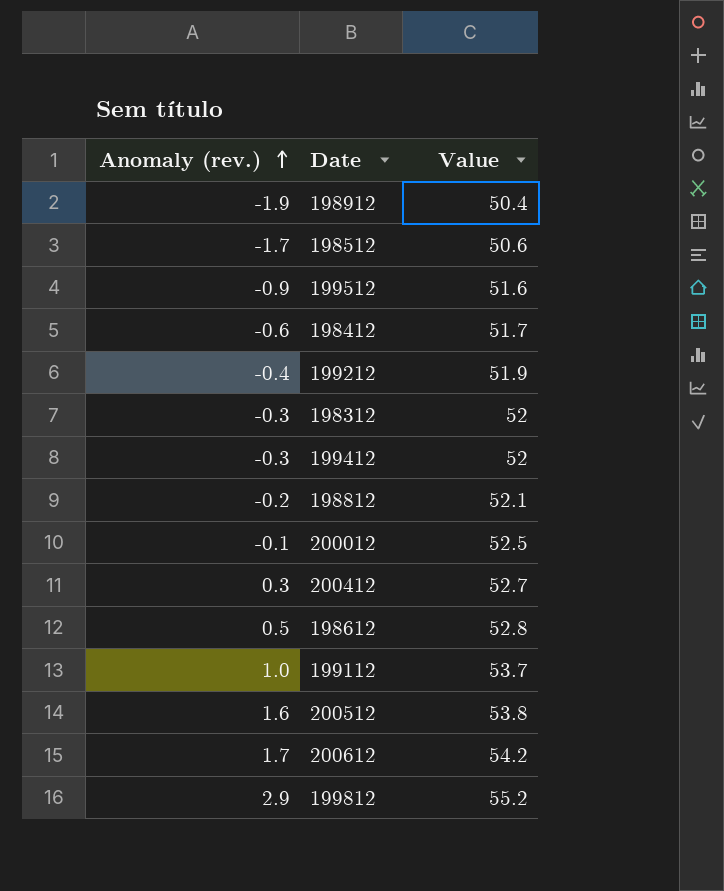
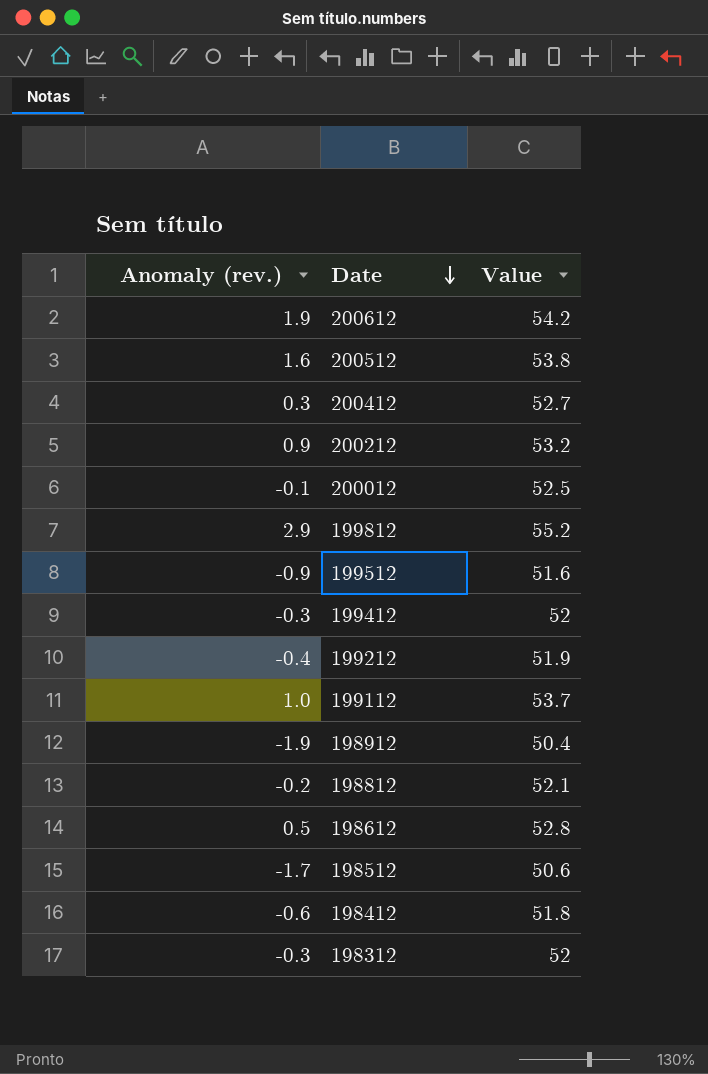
row order: Anomaly (rev.) ascending -> Date descending
200612 | Anomaly (rev.): 1.7 -> 1.9
row 200212: none -> 0.9 | 53.2
198412 | Value: 51.7 -> 51.8

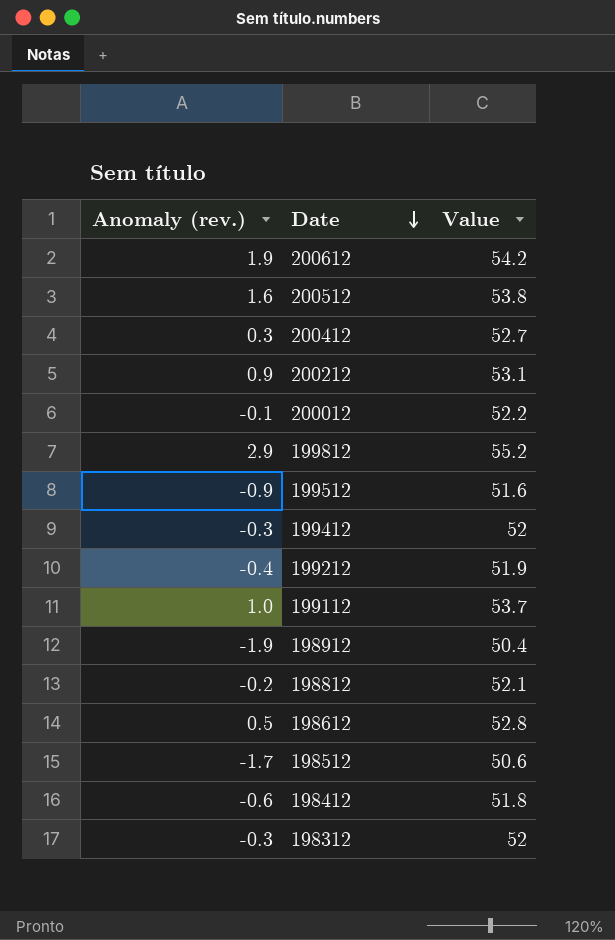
200212 | Value: 53.2 -> 53.1
200012 | Value: 52.5 -> 52.2

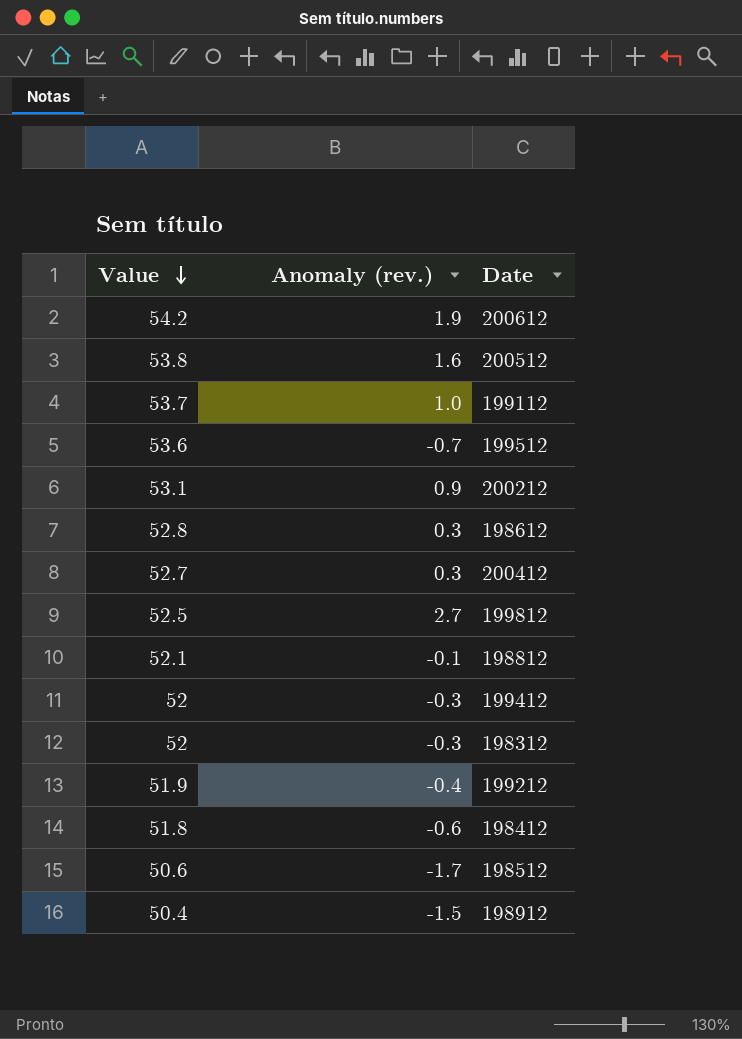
row order: Date descending -> Value descending
column Value | position: 3 -> 1
row 200012: -0.1 | 52.2 -> none
199512 | Value: 51.6 -> 53.6
199512 | Anomaly (rev.): -0.9 -> -0.7
198612 | Anomaly (rev.): 0.5 -> 0.3
199812 | Value: 55.2 -> 52.5
199812 | Anomaly (rev.): 2.9 -> 2.7
198812 | Anomaly (rev.): -0.2 -> -0.1
198912 | Anomaly (rev.): -1.9 -> -1.5

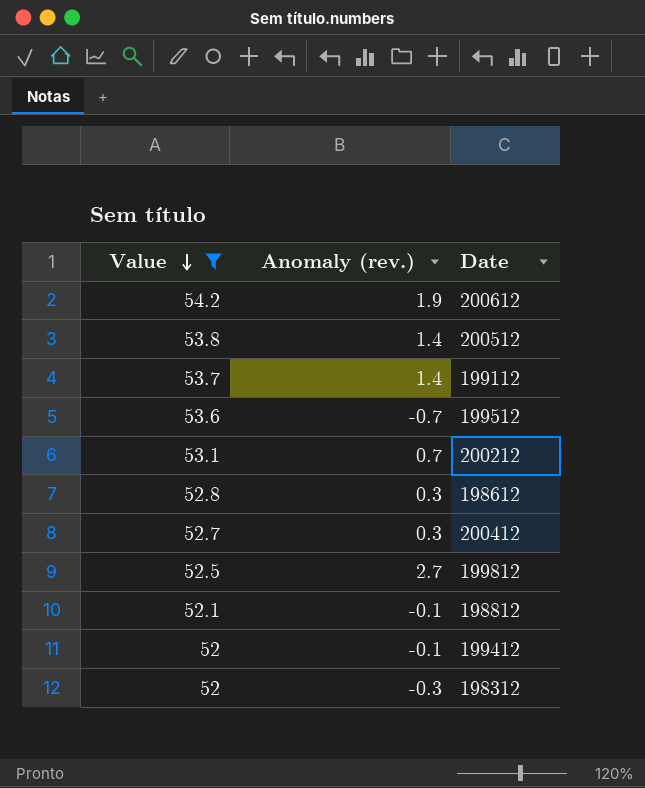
filter: none -> Value >= 52
200512 | Anomaly (rev.): 1.6 -> 1.4
199112 | Anomaly (rev.): 1.0 -> 1.4
200212 | Anomaly (rev.): 0.9 -> 0.7
199412 | Anomaly (rev.): -0.3 -> -0.1

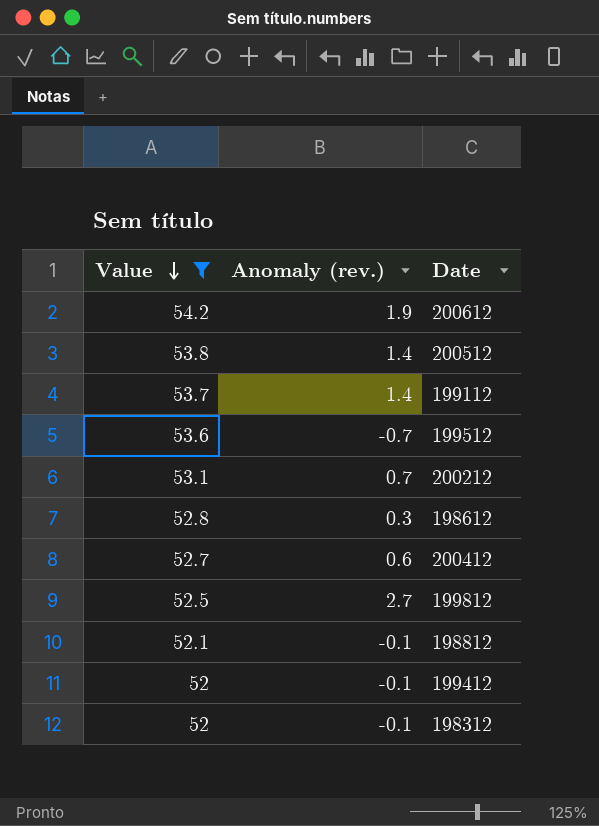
200412 | Anomaly (rev.): 0.3 -> 0.6
198312 | Anomaly (rev.): -0.3 -> -0.1

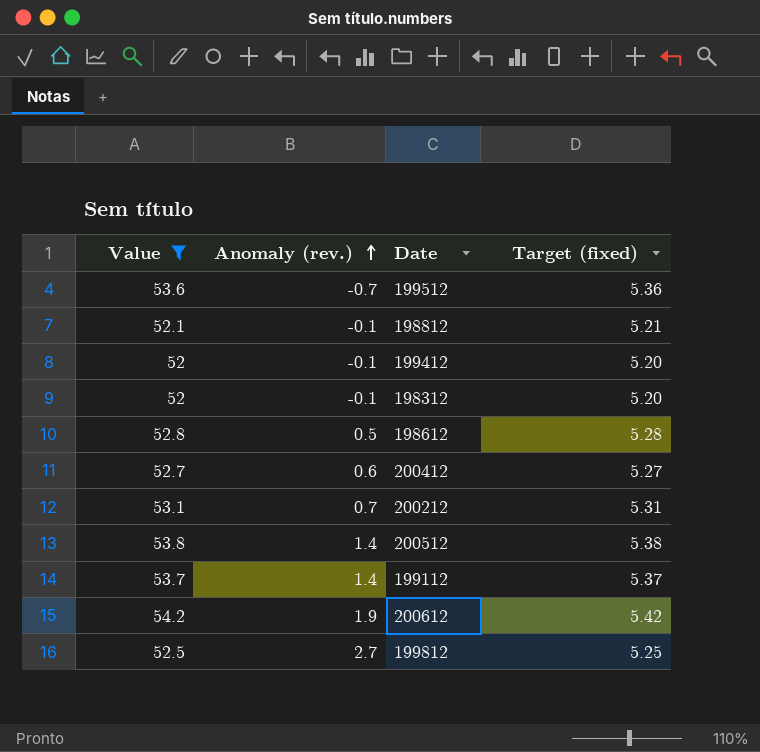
row order: Value descending -> Anomaly (rev.) ascending
column Target (fixed) | formula: none -> [Value] * 0.1
198612 | Anomaly (rev.): 0.3 -> 0.5

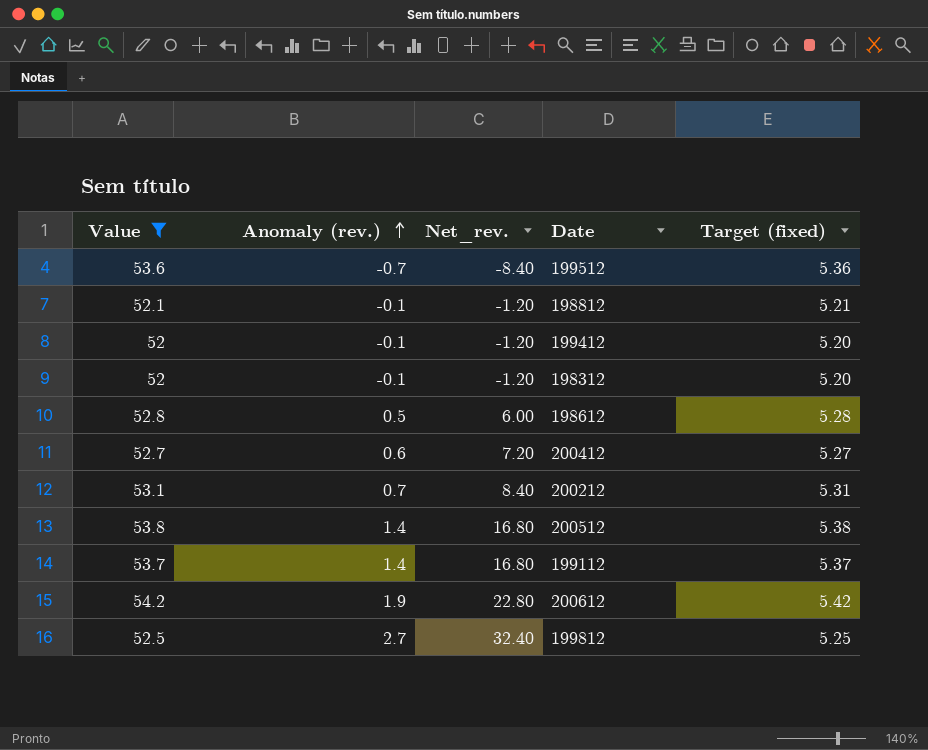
column Net_rev. | formula: none -> [Anomaly (rev.)] * 12

